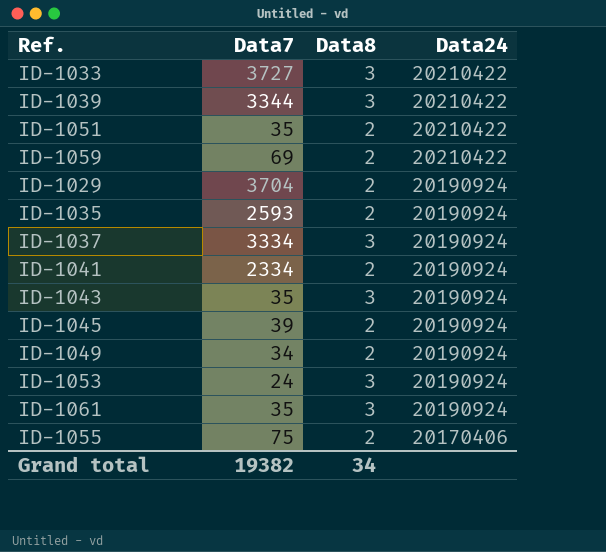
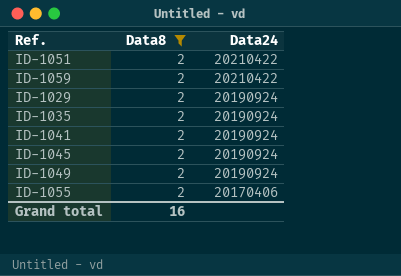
filter: none -> Data8 = 2
column Data7 | position: 2 -> none
Grand total | Data8: 34 -> 16

